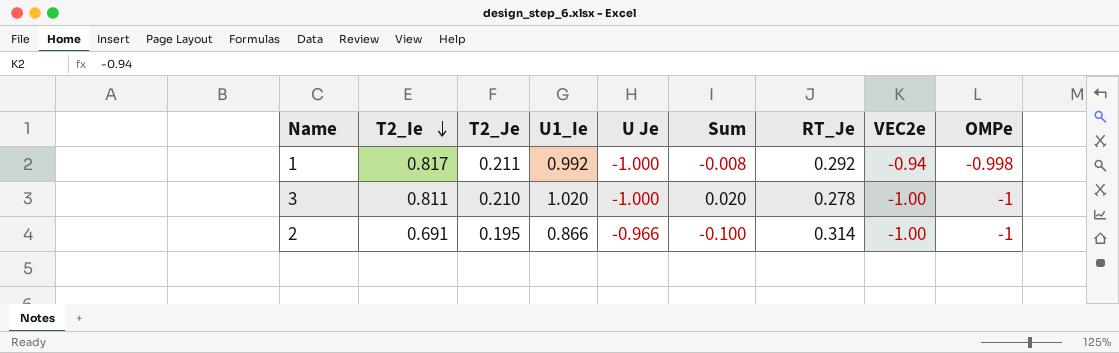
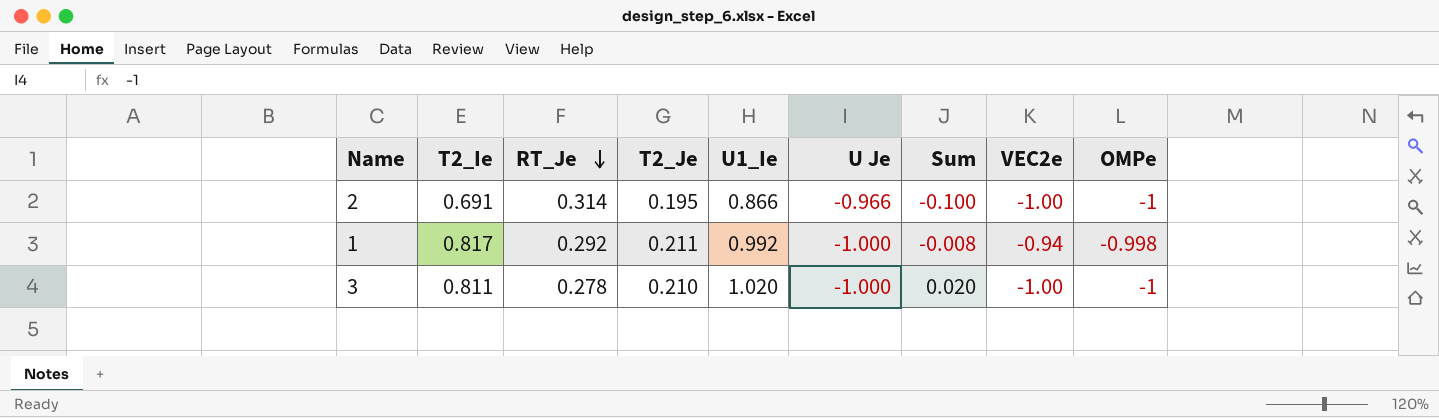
row order: T2_Ie descending -> RT_Je descending
column RT_Je | position: 7 -> 3

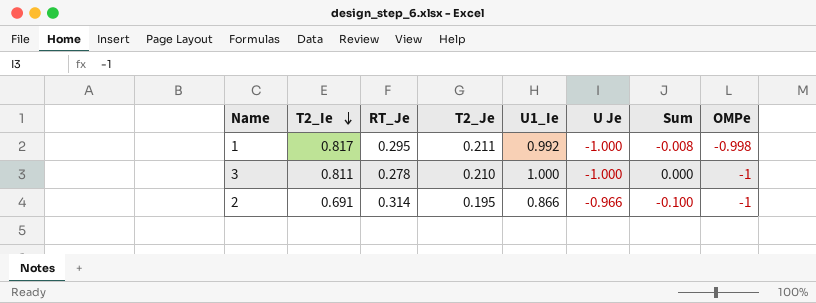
row order: RT_Je descending -> T2_Ie descending
column VEC2e | position: 8 -> none
1 | RT_Je: 0.292 -> 0.295
3 | U1_Ie: 1.020 -> 1.000
3 | Sum: 0.020 -> 0.000

